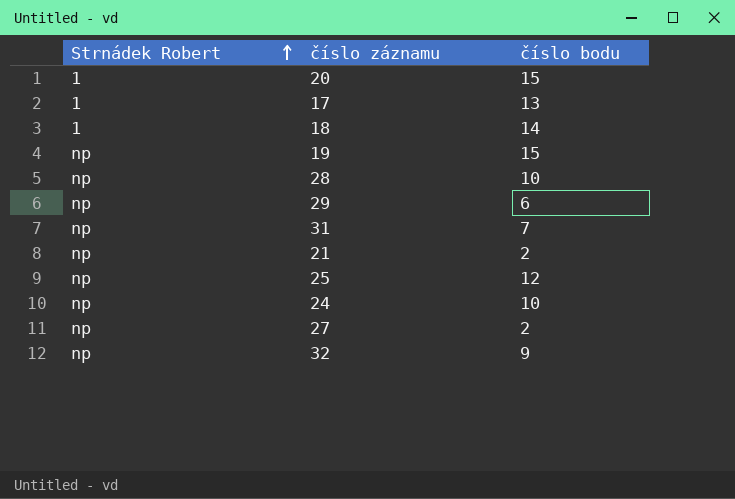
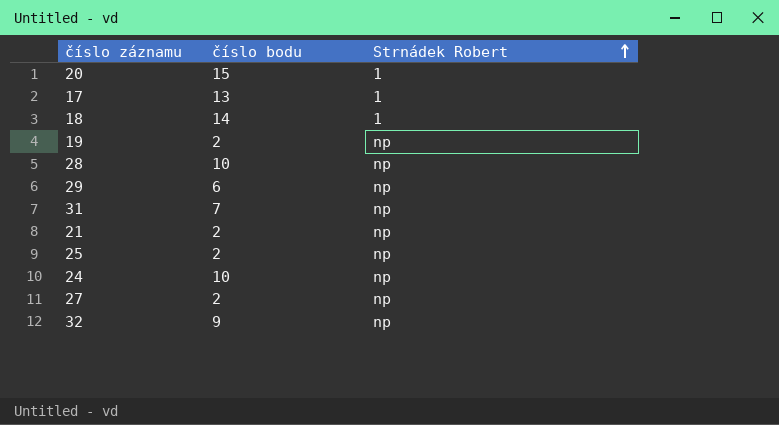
column Strnádek Robert | position: 1 -> 3
19 | číslo bodu: 15 -> 2
25 | číslo bodu: 12 -> 2

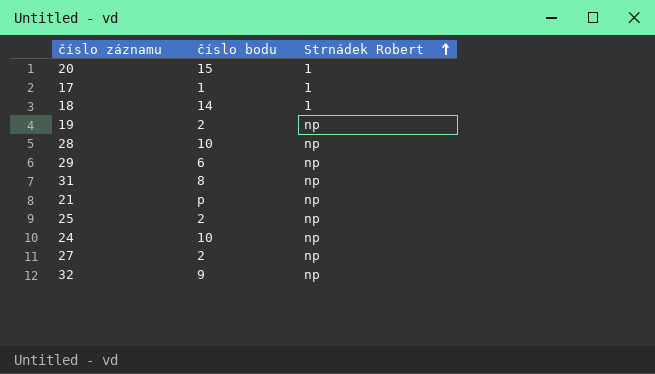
17 | číslo bodu: 13 -> 1
31 | číslo bodu: 7 -> 8
21 | číslo bodu: 2 -> p

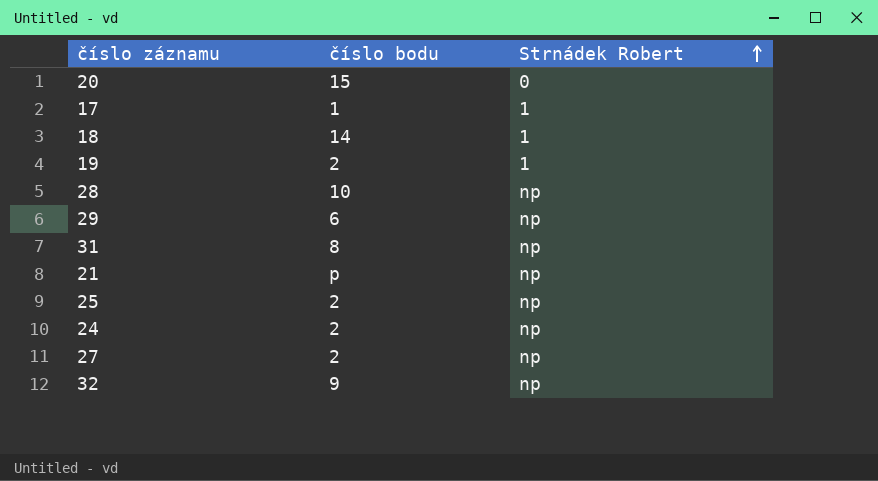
20 | Strnádek Robert: 1 -> 0
19 | Strnádek Robert: np -> 1
24 | číslo bodu: 10 -> 2

